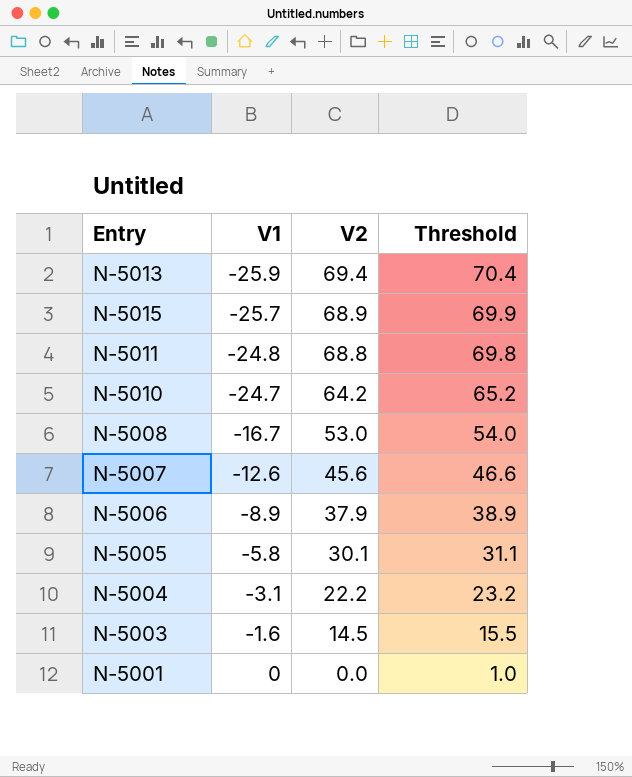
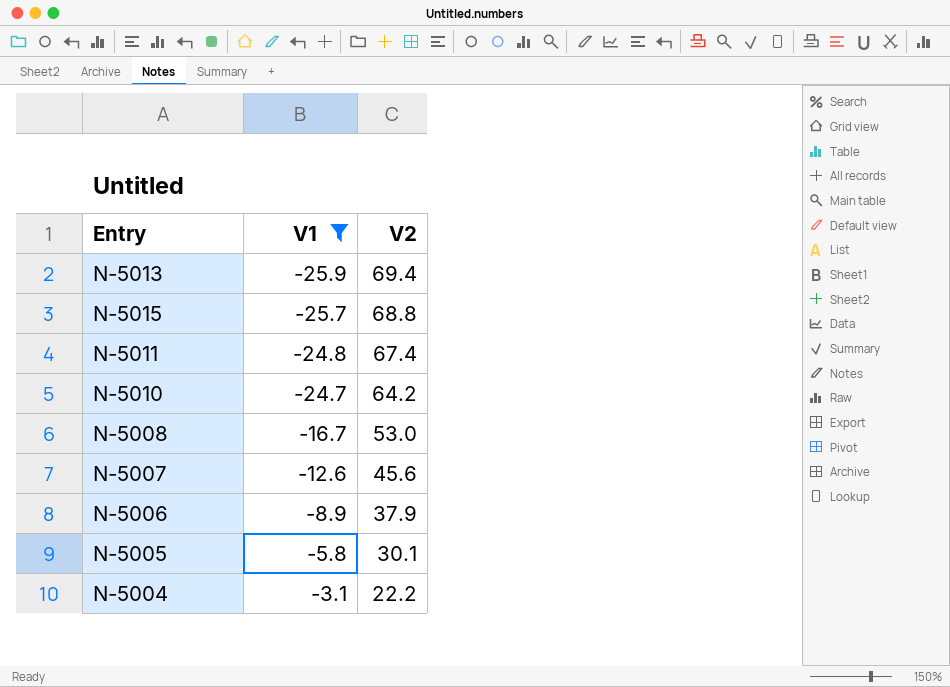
filter: none -> V1 <= -3.1
column Threshold | formula: [V2] + 1 -> none
N-5015 | V2: 68.9 -> 68.8
N-5011 | V2: 68.8 -> 67.4

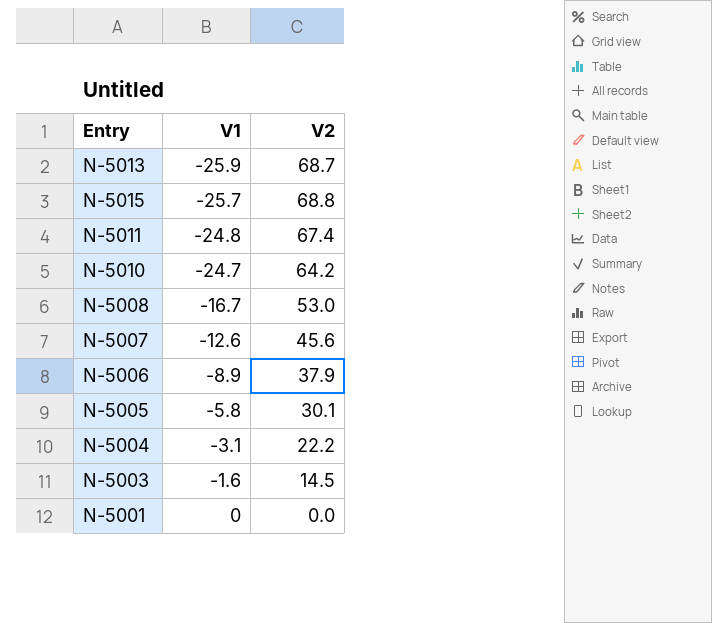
filter: V1 <= -3.1 -> none
N-5013 | V2: 69.4 -> 68.7

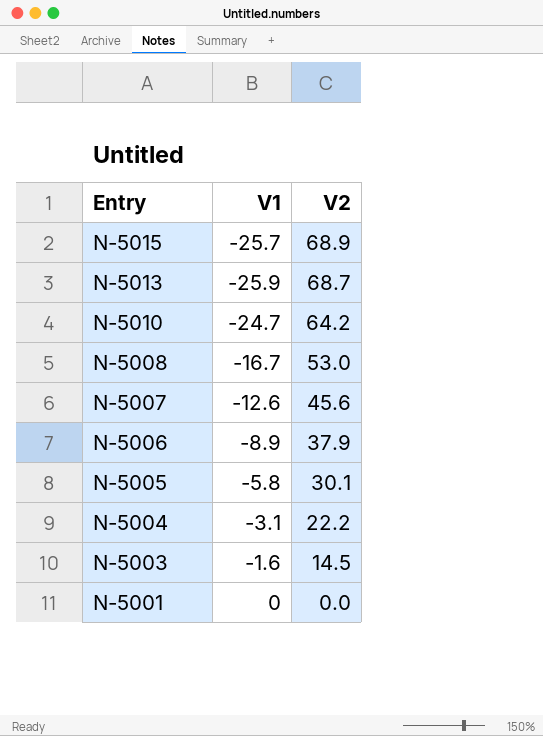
row order: V1 ascending -> Entry descending
row N-5011: -24.8 | 67.4 -> none
N-5015 | V2: 68.8 -> 68.9

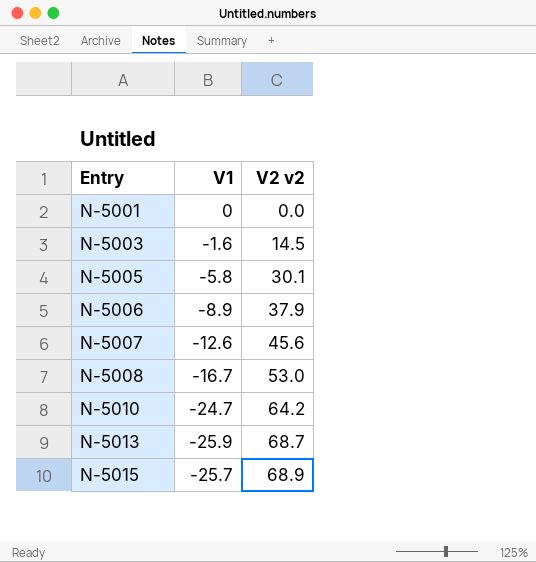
row order: Entry descending -> Entry ascending
column name: V2 -> V2 v2
row N-5004: -3.1 | 22.2 -> none

